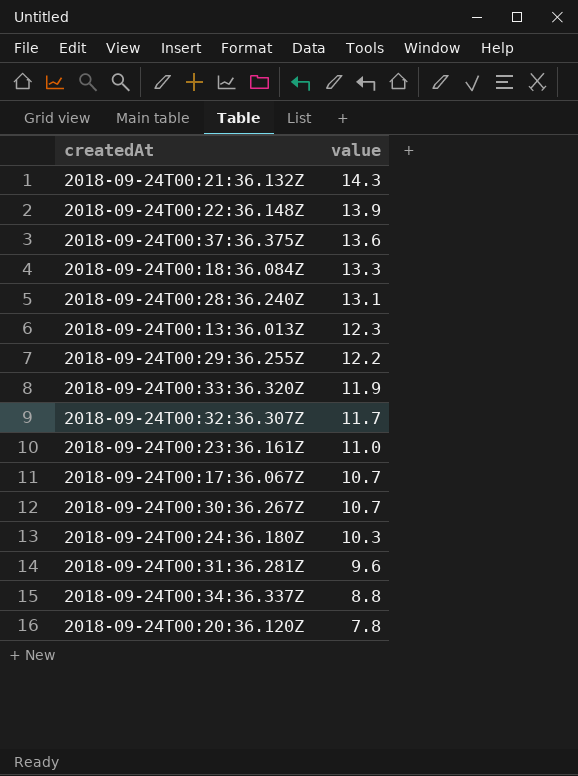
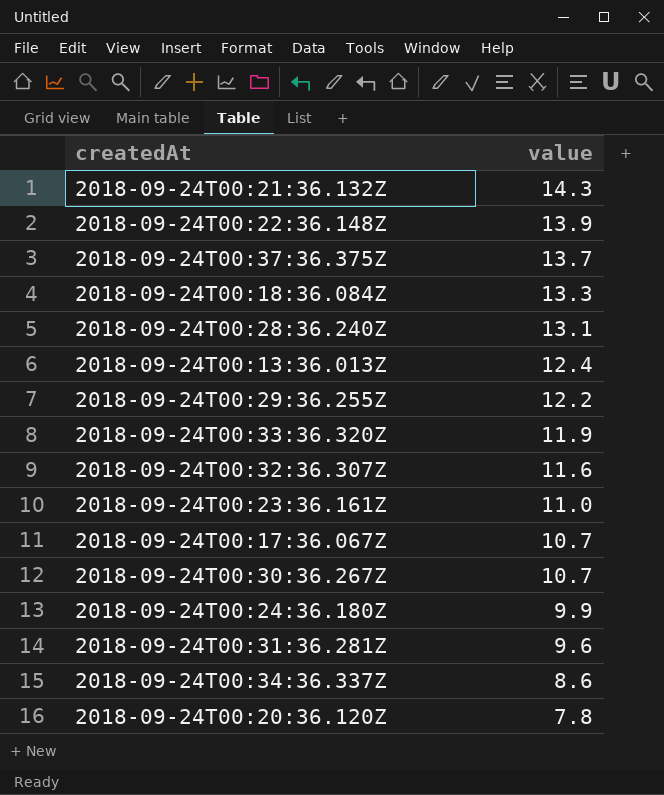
2018-09-24T00:37:36.375Z | value: 13.6 -> 13.7
2018-09-24T00:13:36.013Z | value: 12.3 -> 12.4
2018-09-24T00:32:36.307Z | value: 11.7 -> 11.6
2018-09-24T00:24:36.180Z | value: 10.3 -> 9.9
2018-09-24T00:34:36.337Z | value: 8.8 -> 8.6

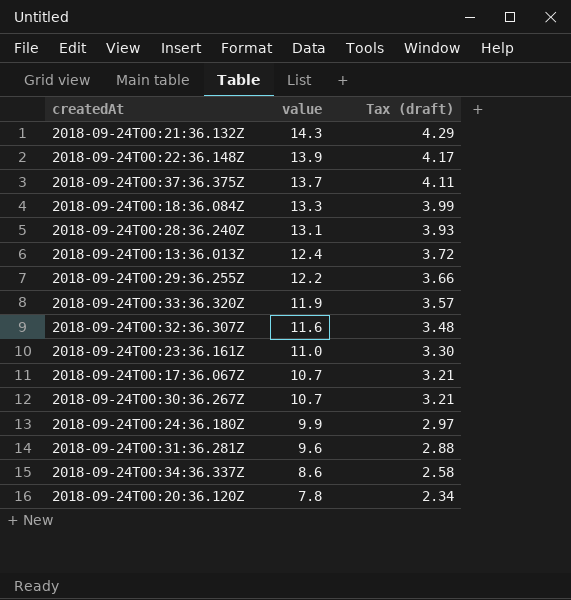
column Tax (draft) | formula: none -> [value] * 0.3

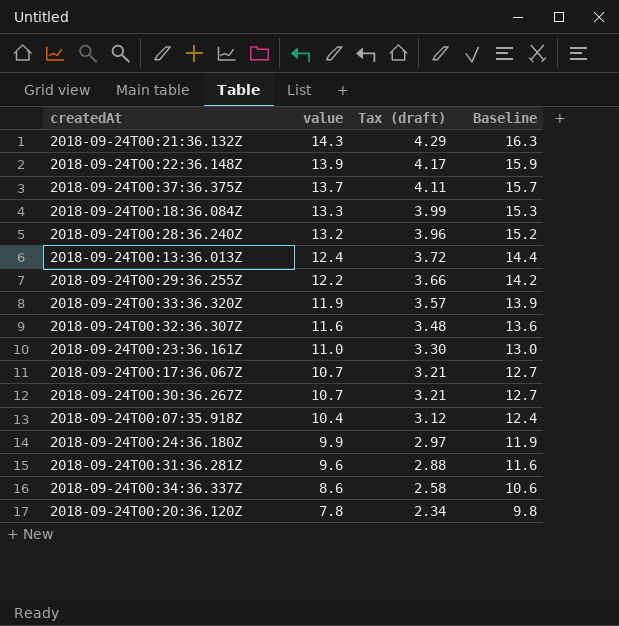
column Baseline | formula: none -> [value] + 2
2018-09-24T00:28:36.240Z | value: 13.1 -> 13.2
2018-09-24T00:28:36.240Z | Tax (draft): 3.93 -> 3.96
row 2018-09-24T00:07:35.918Z: none -> 10.4 | 3.12 | 12.4

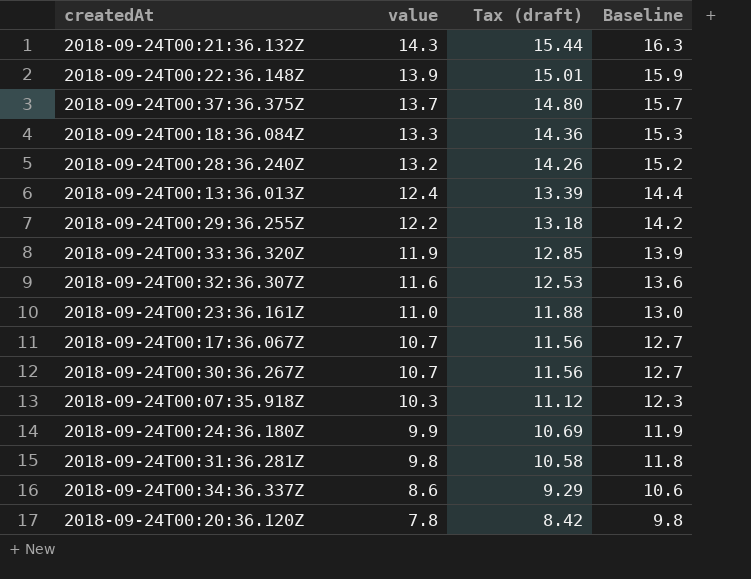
column Tax (draft) | formula: [value] * 0.3 -> [value] * 1.08
2018-09-24T00:07:35.918Z | value: 10.4 -> 10.3
2018-09-24T00:07:35.918Z | Baseline: 12.4 -> 12.3
2018-09-24T00:31:36.281Z | value: 9.6 -> 9.8
2018-09-24T00:31:36.281Z | Baseline: 11.6 -> 11.8

